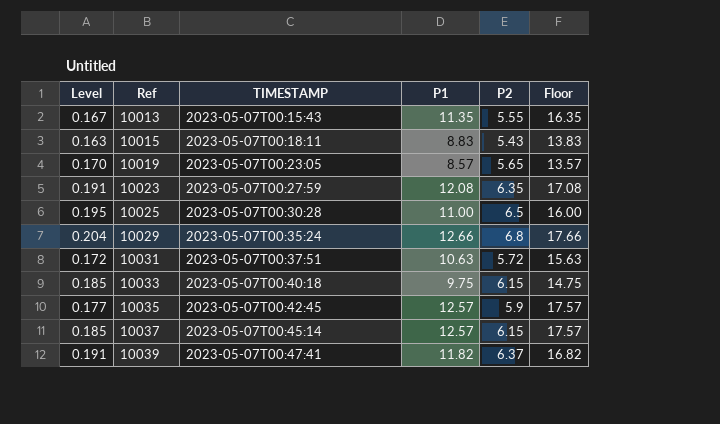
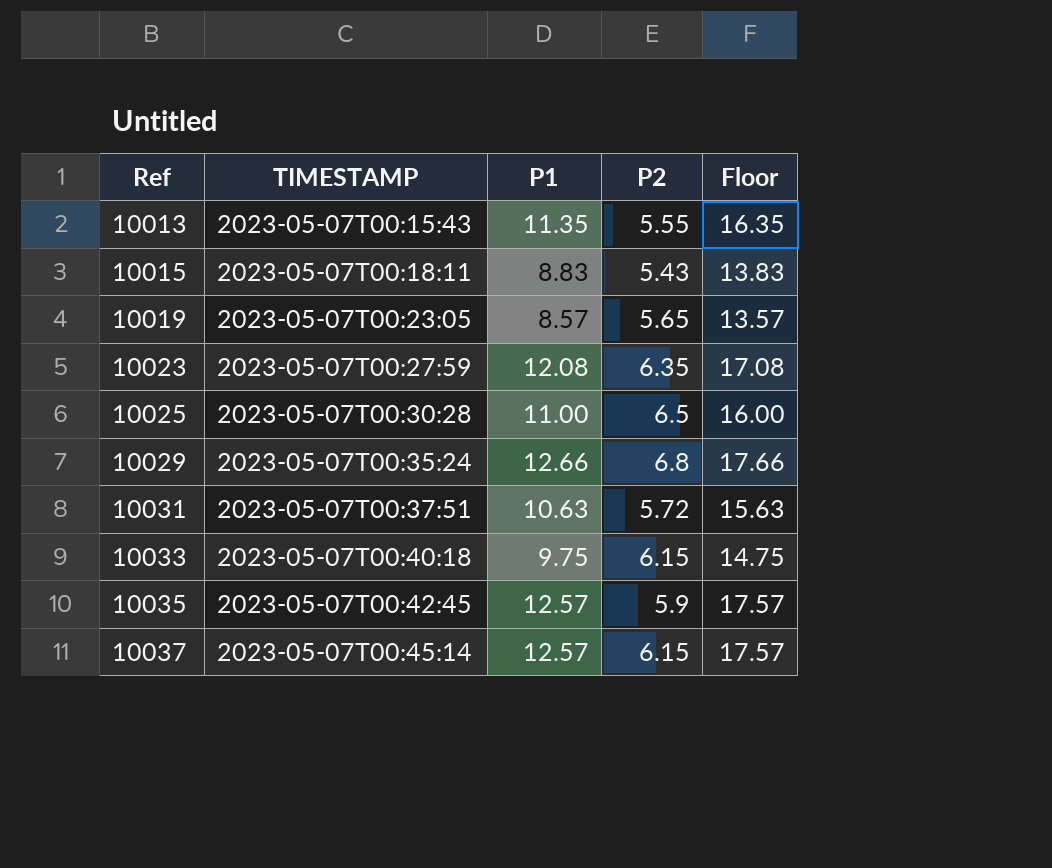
column Level | formula: [P2] * 0.03 -> none
row 10039: 0.191 | 2023-05-07T00:47:41 | 11.82 | 6.37 | 16.82 -> none

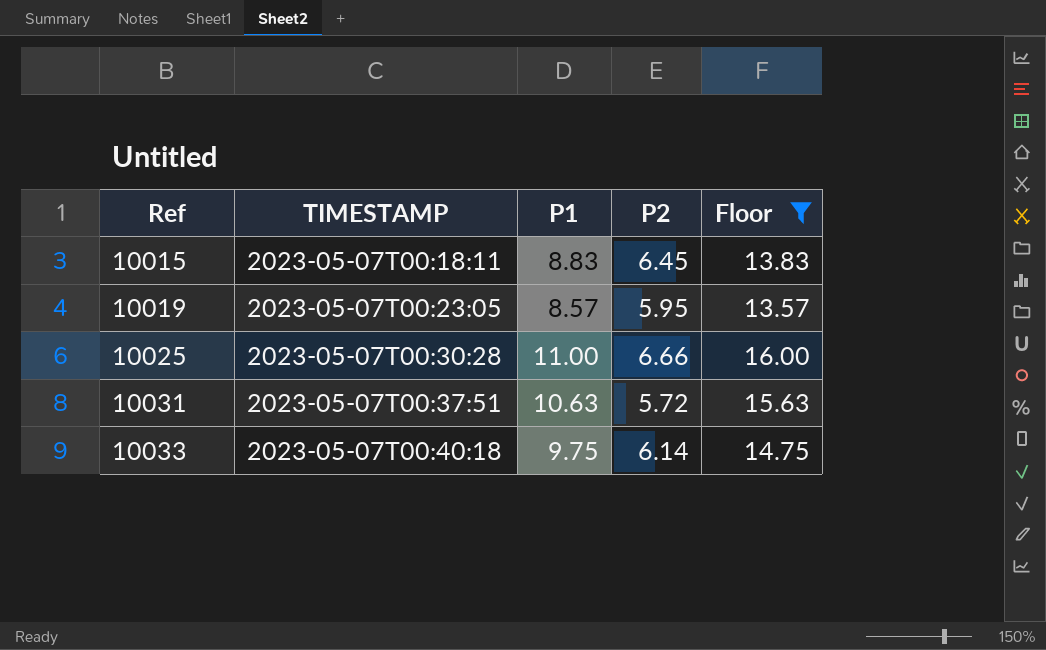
filter: none -> Floor <= 16.00
10015 | P2: 5.43 -> 6.45
10019 | P2: 5.65 -> 5.95
10025 | P2: 6.5 -> 6.66
10033 | P2: 6.15 -> 6.14

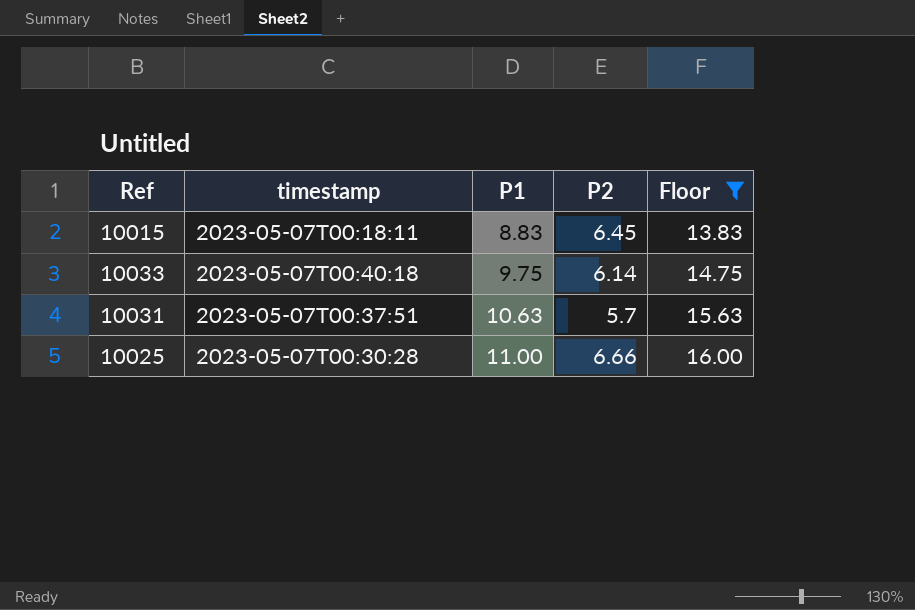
row order: Ref ascending -> P1 ascending
column name: TIMESTAMP -> timestamp
row 10019: 2023-05-07T00:23:05 | 8.57 | 5.95 | 13.57 -> none
10031 | P2: 5.72 -> 5.7

